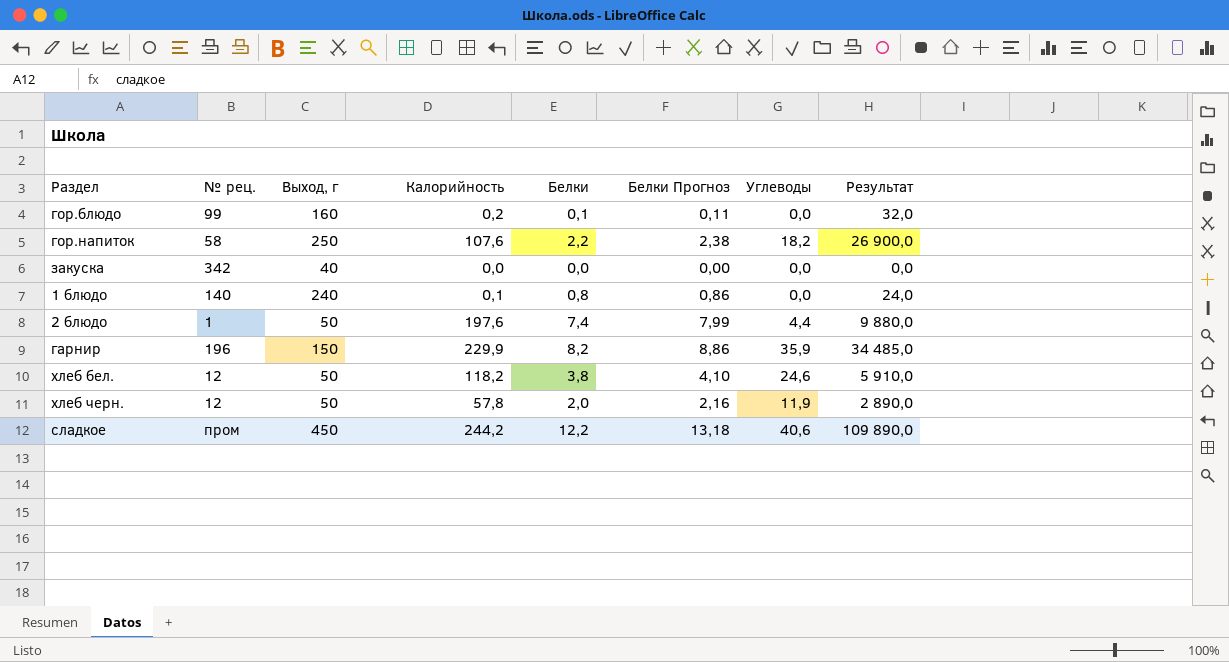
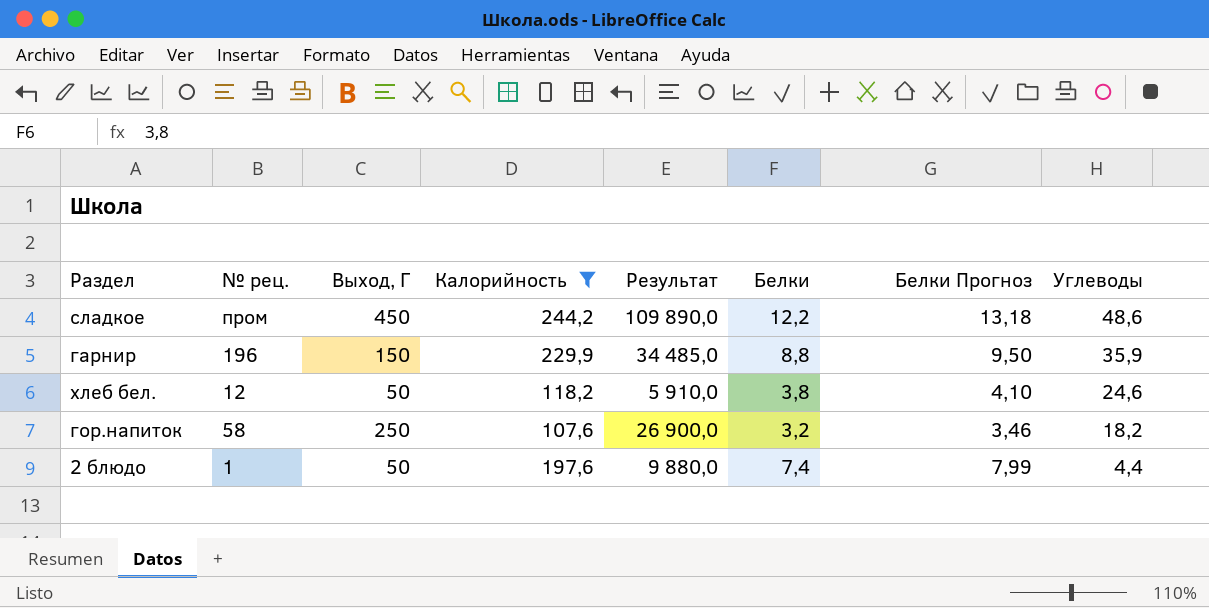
filter: none -> Калорийность >= 107,6
row order: none -> Углеводы descending
column name: Выход, г -> Выход, Г
column Результат | position: 8 -> 5
сладкое | Углеводы: 40,6 -> 48,6
гарнир | Белки: 8,2 -> 8,8
гарнир | Белки Прогноз: 8,86 -> 9,50
гор.напиток | Белки: 2,2 -> 3,2
гор.напиток | Белки Прогноз: 2,38 -> 3,46

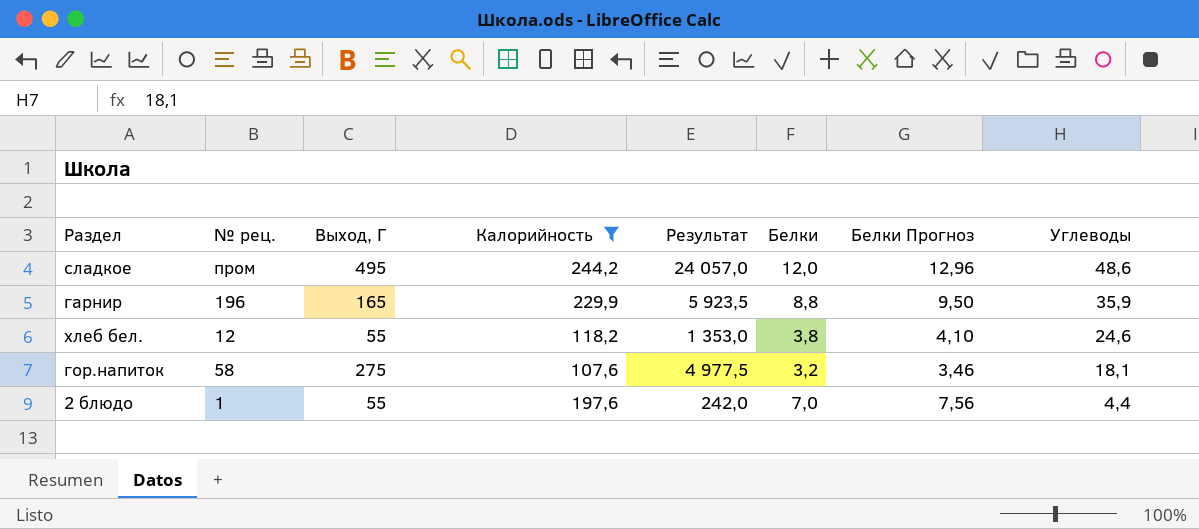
column Результат | formula: [Выход, Г] * [Калорийность] -> [Выход, Г] * [Углеводы]
сладкое | Выход, Г: 450 -> 495
сладкое | Белки: 12,2 -> 12,0
сладкое | Белки Прогноз: 13,18 -> 12,96
гарнир | Выход, Г: 150 -> 165
хлеб бел. | Выход, Г: 50 -> 55
гор.напиток | Выход, Г: 250 -> 275
гор.напиток | Углеводы: 18,2 -> 18,1
2 блюдо | Выход, Г: 50 -> 55
2 блюдо | Белки: 7,4 -> 7,0
2 блюдо | Белки Прогноз: 7,99 -> 7,56

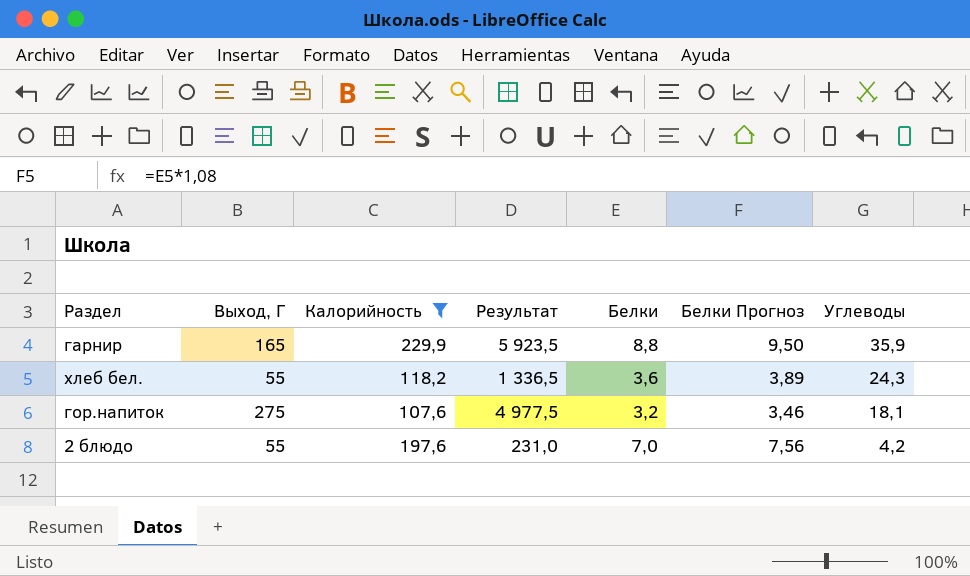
column № рец. | position: 2 -> none
row сладкое: пром | 495 | 244,2 | 24 057,0 | 12,0 | 12,96 | 48,6 -> none
хлеб бел. | Результат: 1 353,0 -> 1 336,5
хлеб бел. | Белки: 3,8 -> 3,6
хлеб бел. | Белки Прогноз: 4,10 -> 3,89
хлеб бел. | Углеводы: 24,6 -> 24,3
2 блюдо | Результат: 242,0 -> 231,0
2 блюдо | Углеводы: 4,4 -> 4,2

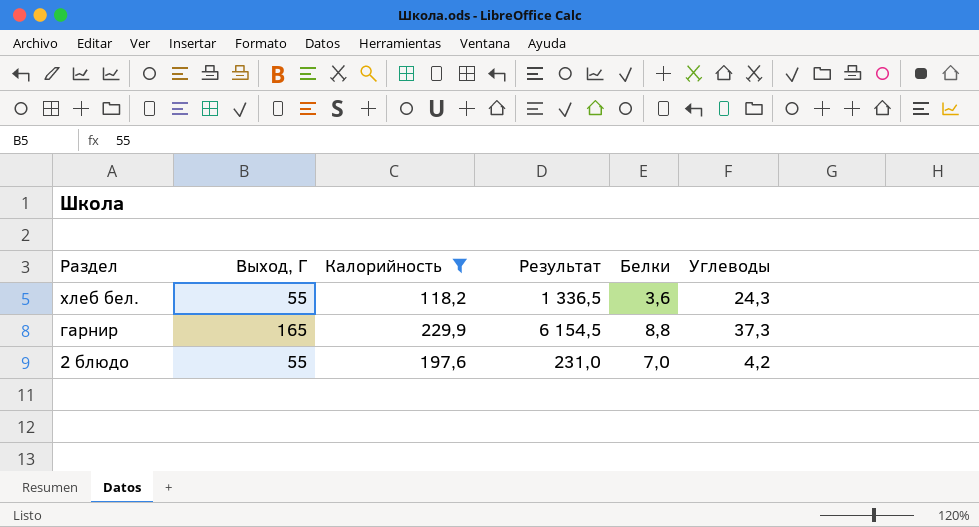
row order: Углеводы descending -> Раздел descending
column Белки Прогноз | formula: [Белки] * 1,08 -> none
row гор.напиток: 275 | 107,6 | 4 977,5 | 3,2 | 3,46 | 18,1 -> none
гарнир | Результат: 5 923,5 -> 6 154,5
гарнир | Углеводы: 35,9 -> 37,3

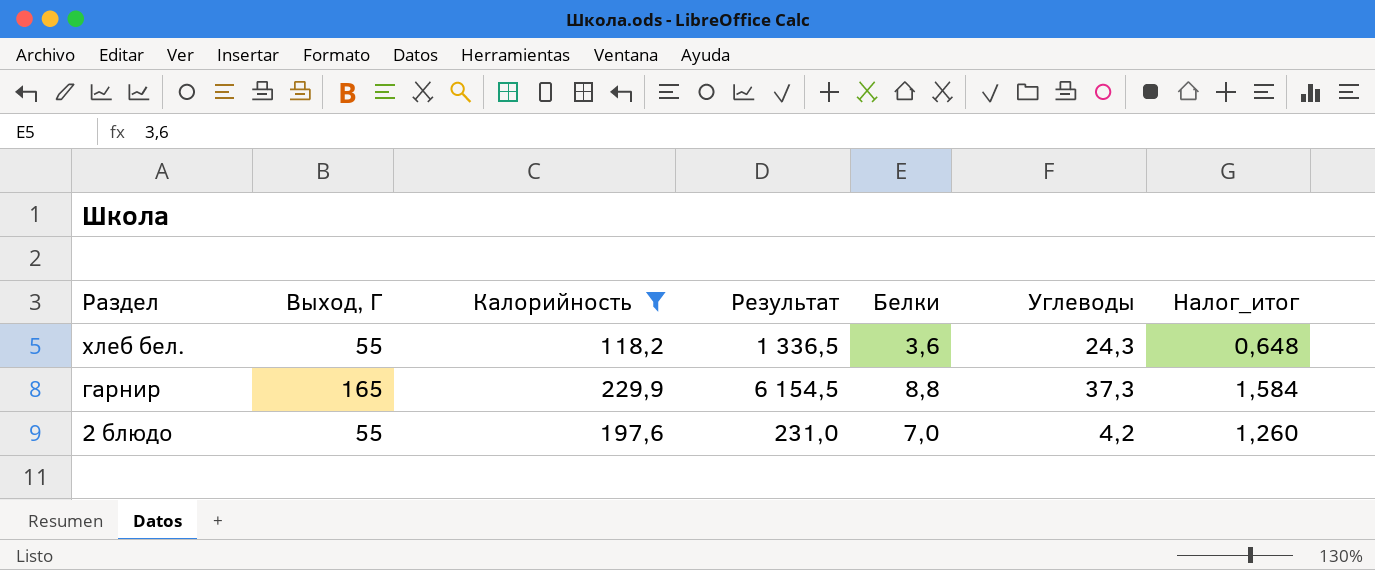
column Налог_итог | formula: none -> [Белки] * 0,18

